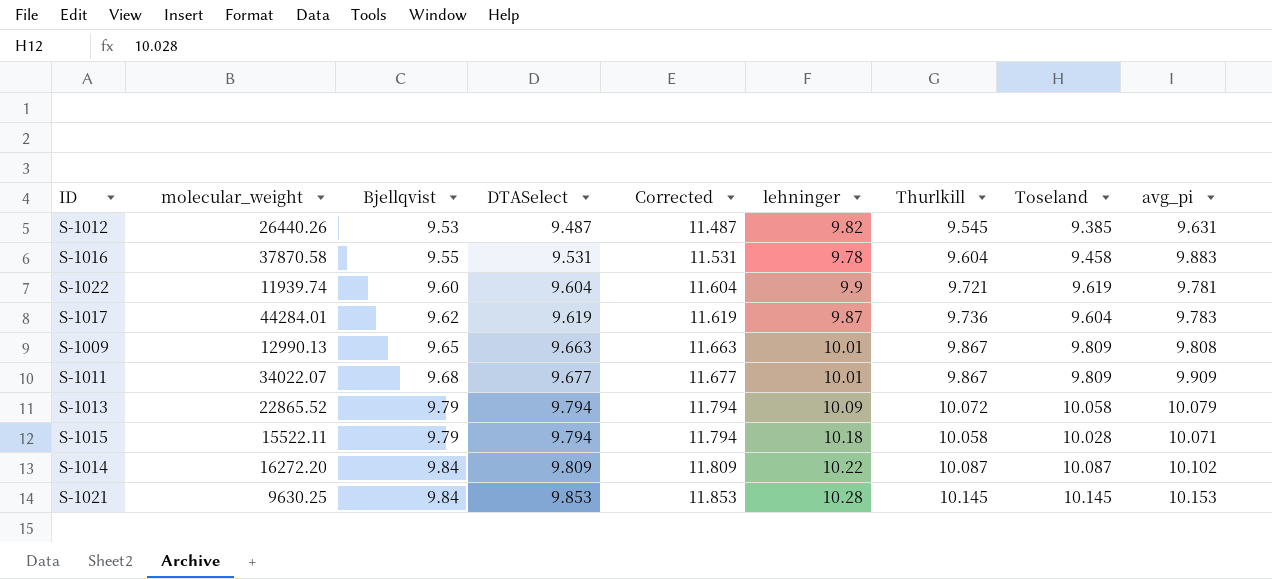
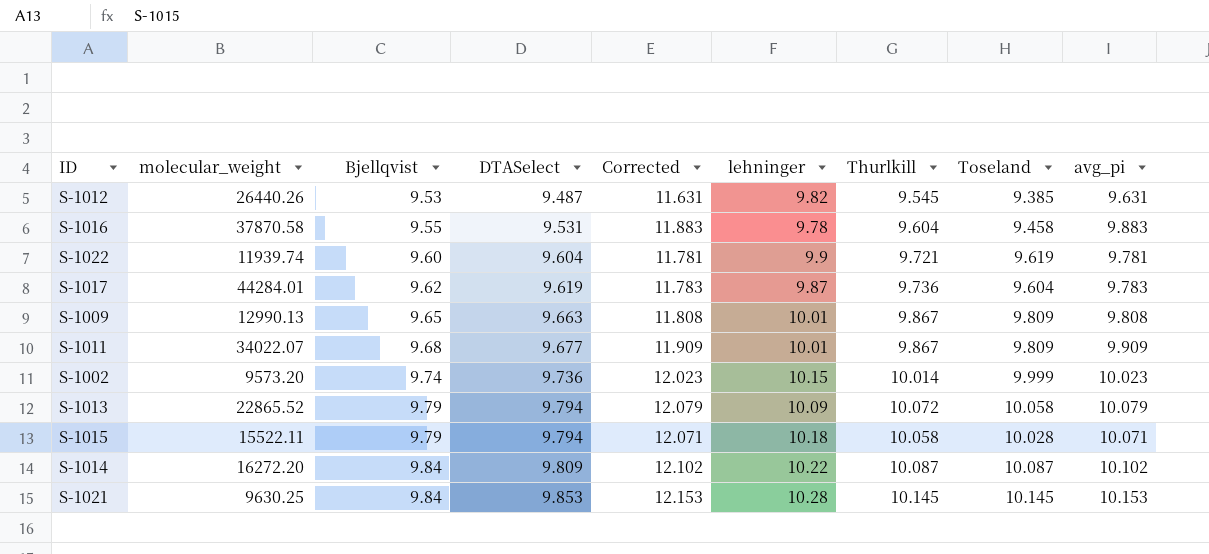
column Corrected | formula: [DTASelect] + 2 -> [avg_pi] + 2
row S-1002: none -> 9573.20 | 9.74 | 9.736 | 12.023 | 10.15 | 10.014 | 9.999 | 10.023

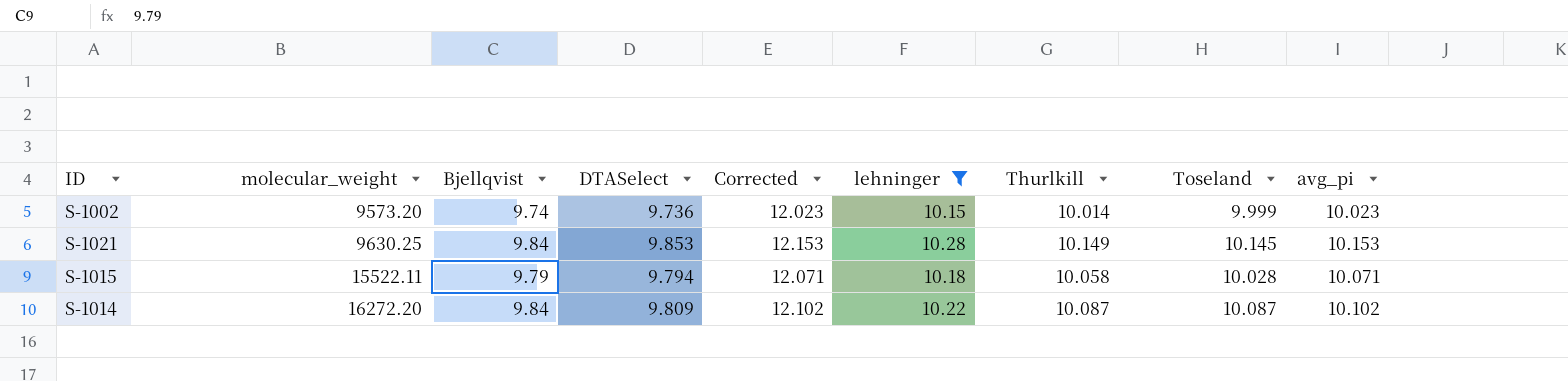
filter: none -> lehninger >= 10.15
row order: Bjellqvist ascending -> molecular_weight ascending
S-1021 | Thurlkill: 10.145 -> 10.149

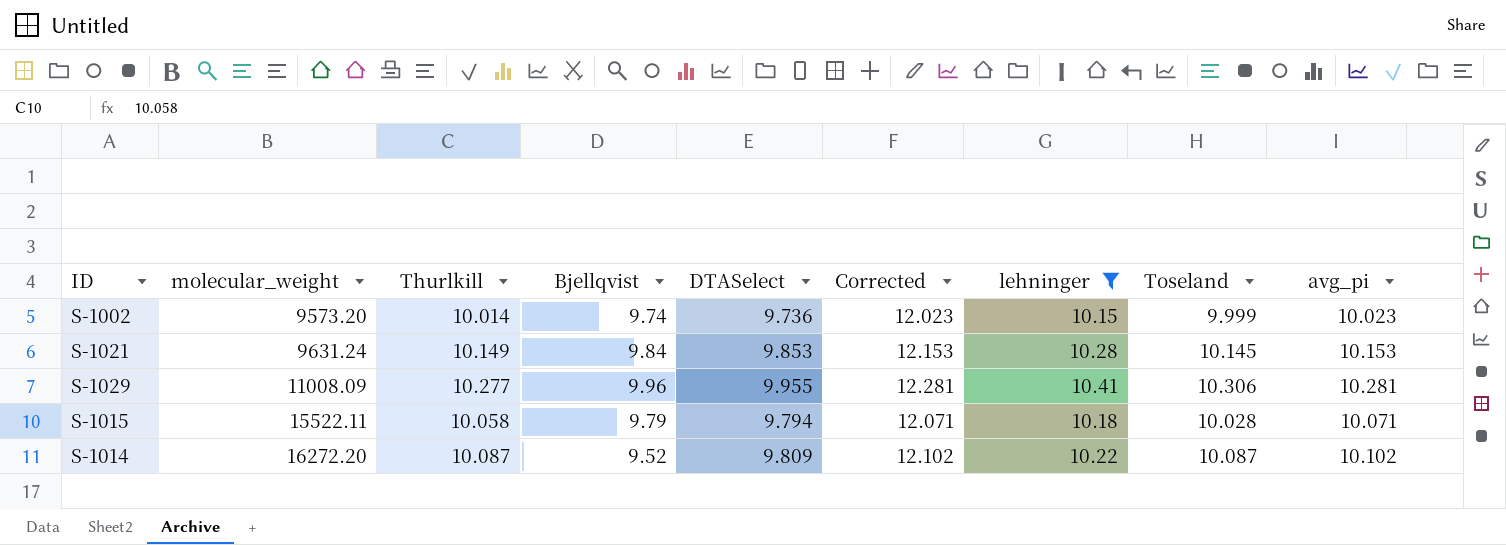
column Thurlkill | position: 7 -> 3
S-1021 | molecular_weight: 9630.25 -> 9631.24
row S-1029: none -> 11008.09 | 10.277 | 9.96 | 9.955 | 12.281 | 10.41 | 10.306 | 10.281
S-1014 | Bjellqvist: 9.84 -> 9.52

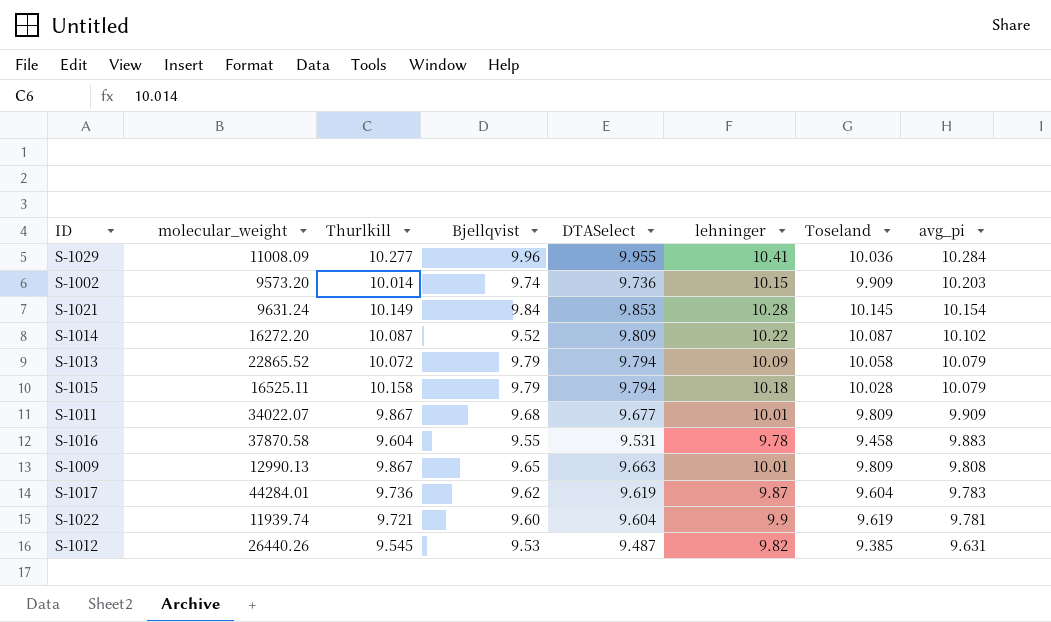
filter: lehninger >= 10.15 -> none
row order: molecular_weight ascending -> avg_pi descending
column Corrected | formula: [avg_pi] + 2 -> none
S-1029 | Toseland: 10.306 -> 10.036
S-1029 | avg_pi: 10.281 -> 10.284
S-1002 | Toseland: 9.999 -> 9.909
S-1002 | avg_pi: 10.023 -> 10.203
S-1021 | avg_pi: 10.153 -> 10.154
S-1015 | molecular_weight: 15522.11 -> 16525.11
S-1015 | Thurlkill: 10.058 -> 10.158
S-1015 | avg_pi: 10.071 -> 10.079

